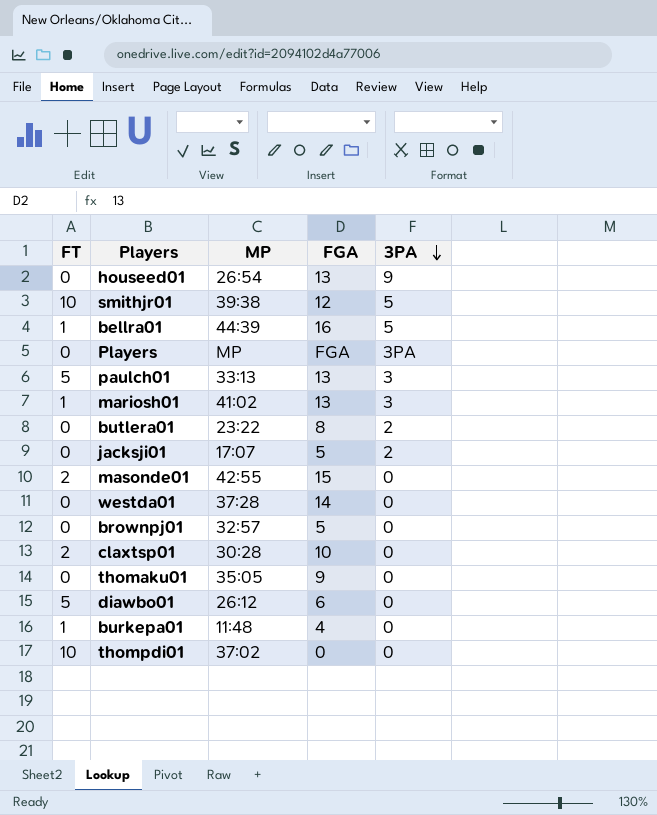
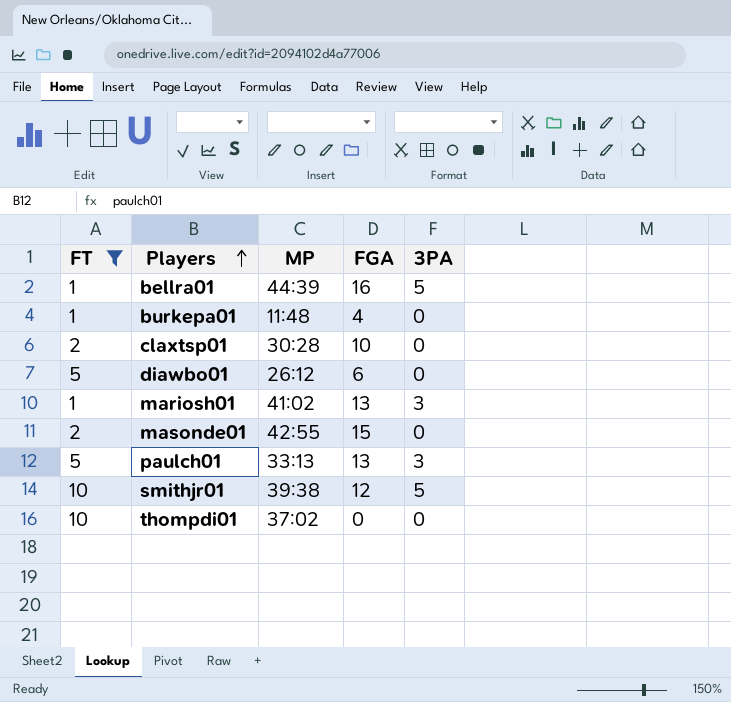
filter: none -> FT != 0
row order: 3PA descending -> Players ascending

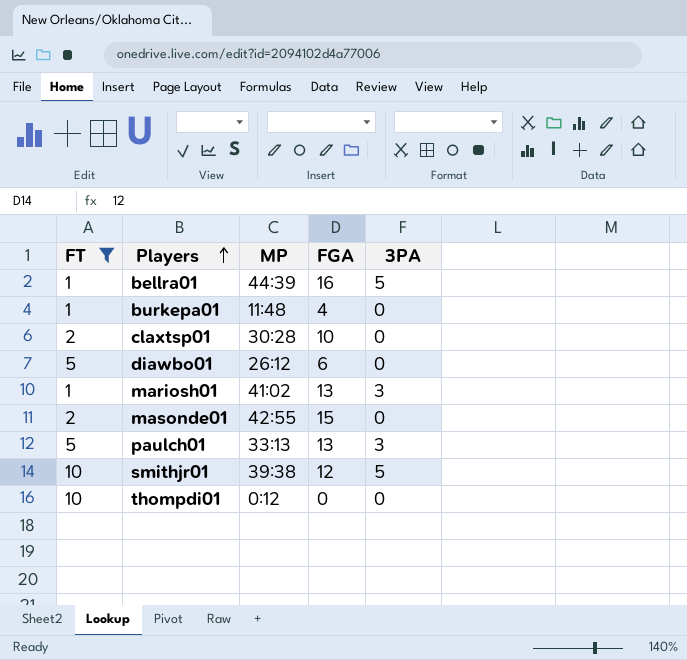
thompdi01 | MP: 37:02 -> 0:12

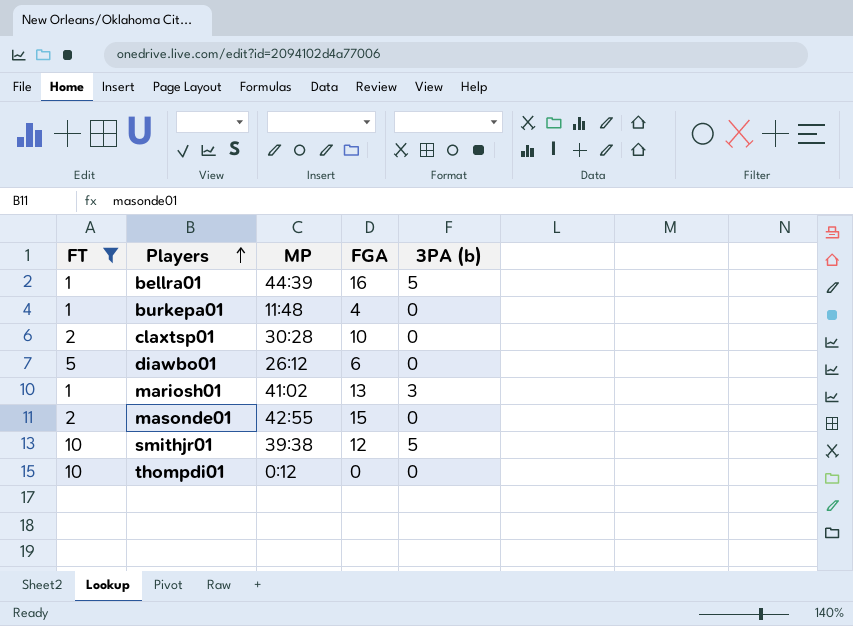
column name: 3PA -> 3PA (b)
row paulch01: 5 | 33:13 | 13 | 3 -> none

